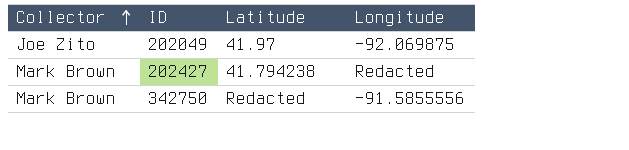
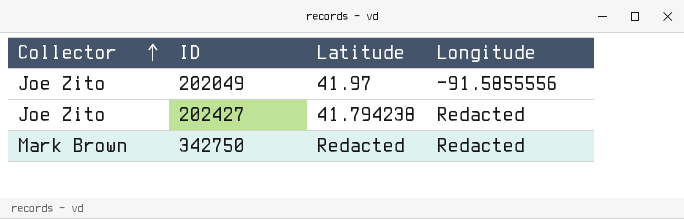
202049 | Longitude: -92.069875 -> -91.5855556
202427 | Collector: Mark Brown -> Joe Zito
342750 | Longitude: -91.5855556 -> Redacted

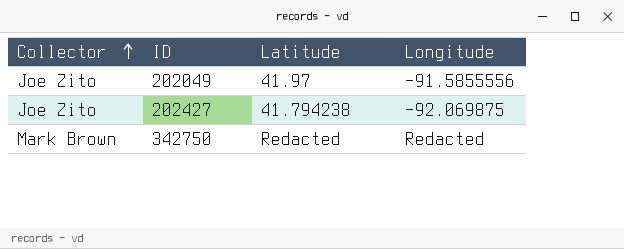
202427 | Longitude: Redacted -> -92.069875

